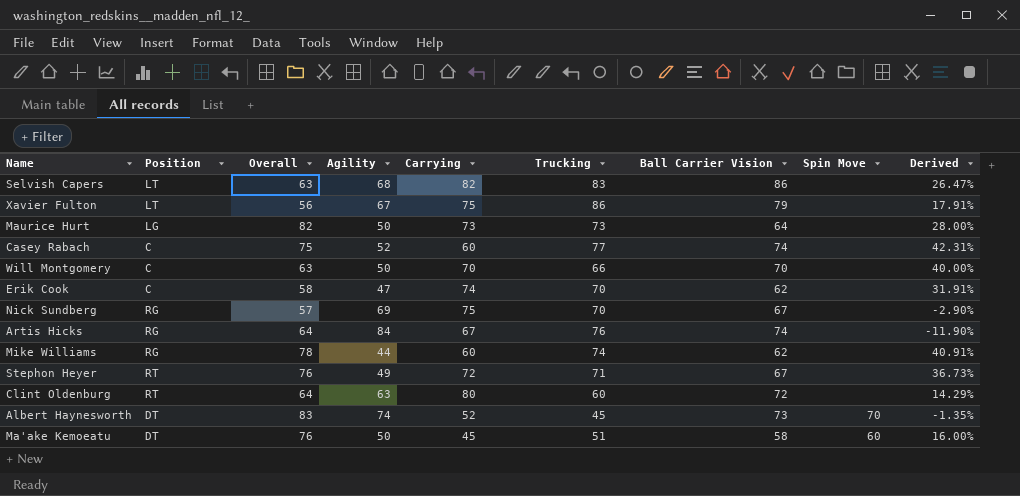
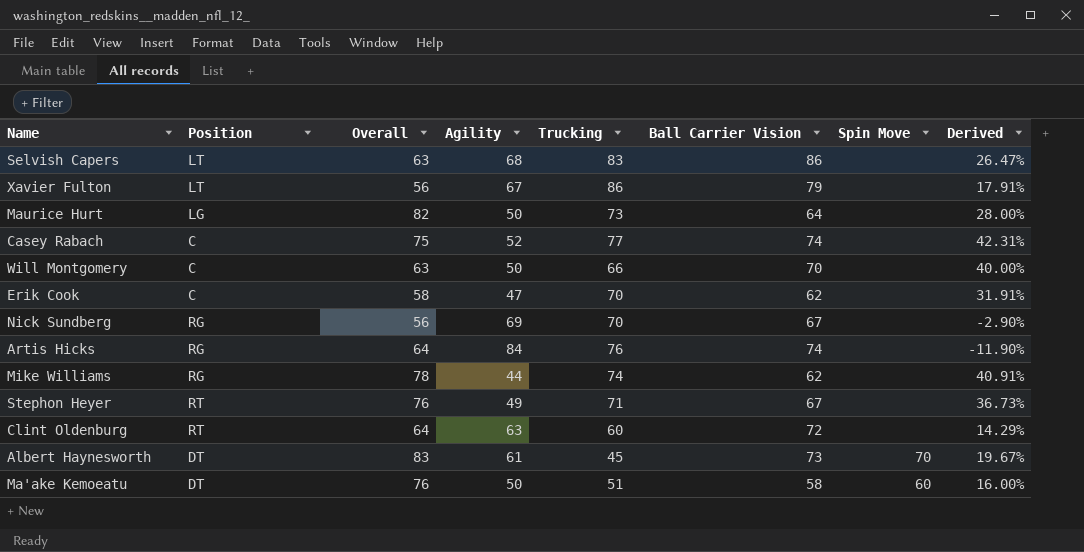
column Carrying | position: 5 -> none
Nick Sundberg | Overall: 57 -> 56
Albert Haynesworth | Agility: 74 -> 61
Albert Haynesworth | Derived: -1.35% -> 19.67%

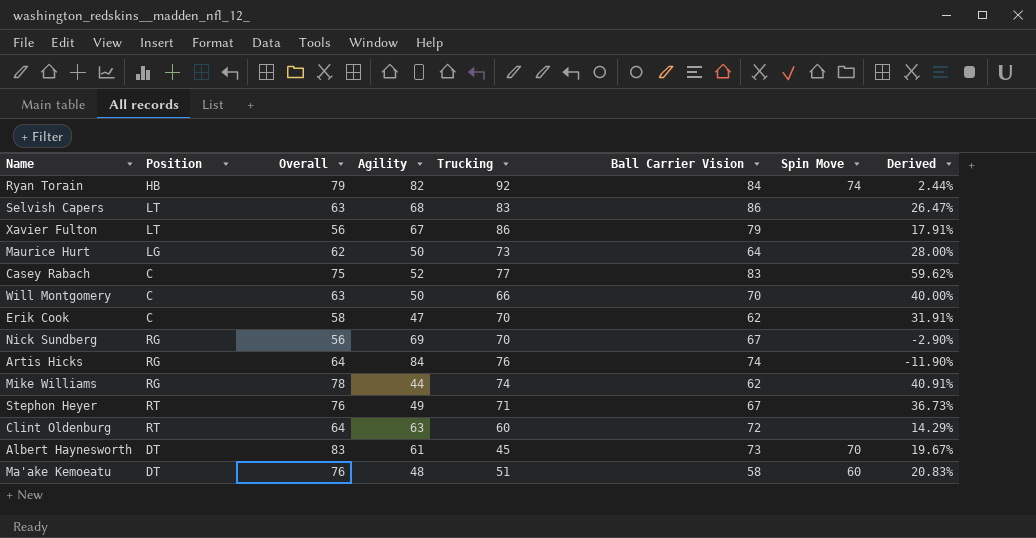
row Ryan Torain: none -> HB | 79 | 82 | 92 | 84 | 74 | 2.44%
Maurice Hurt | Overall: 82 -> 62
Casey Rabach | Ball Carrier Vision: 74 -> 83
Casey Rabach | Derived: 42.31% -> 59.62%
Ma'ake Kemoeatu | Agility: 50 -> 48
Ma'ake Kemoeatu | Derived: 16.00% -> 20.83%

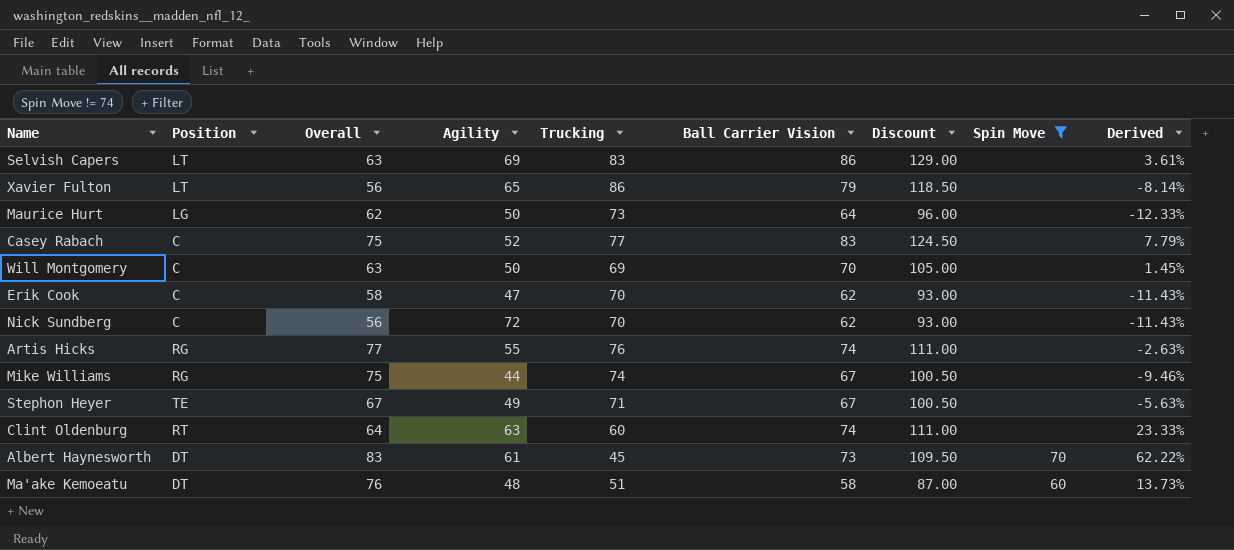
filter: none -> Spin Move != 74
column Discount | formula: none -> [Ball Carrier Vision] * 1.5
column Derived | formula: ([Ball Carrier Vision] - [Agility]) / [Agility] -> ([Ball Carrier Vision] - [Trucking]) / [Trucking]
Selvish Capers | Agility: 68 -> 69
Xavier Fulton | Agility: 67 -> 65
Will Montgomery | Trucking: 66 -> 69
Nick Sundberg | Position: RG -> C
Nick Sundberg | Agility: 69 -> 72
Nick Sundberg | Ball Carrier Vision: 67 -> 62
Artis Hicks | Overall: 64 -> 77
Artis Hicks | Agility: 84 -> 55
Mike Williams | Overall: 78 -> 75
Mike Williams | Ball Carrier Vision: 62 -> 67
Stephon Heyer | Position: RT -> TE
Stephon Heyer | Overall: 76 -> 67
Clint Oldenburg | Ball Carrier Vision: 72 -> 74

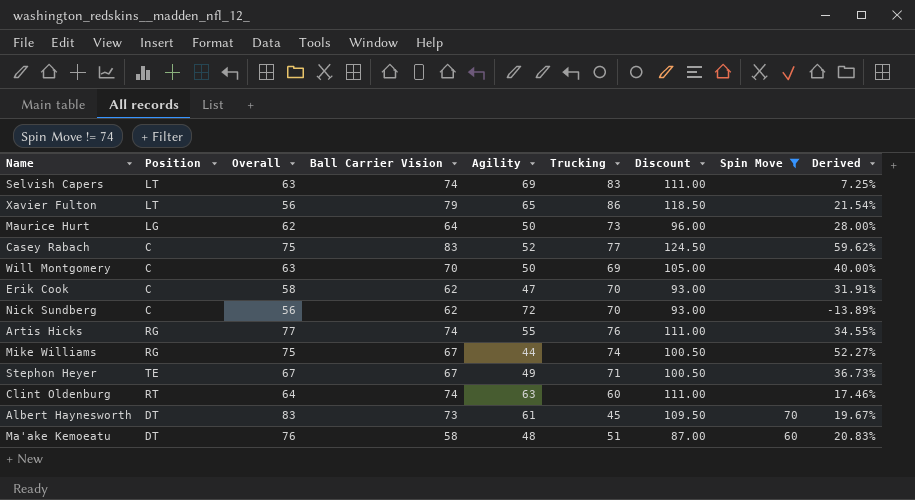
column Ball Carrier Vision | position: 6 -> 4
column Derived | formula: ([Ball Carrier Vision] - [Trucking]) / [Trucking] -> ([Ball Carrier Vision] - [Agility]) / [Agility]
Selvish Capers | Ball Carrier Vision: 86 -> 74
Selvish Capers | Discount: 129.00 -> 111.00

